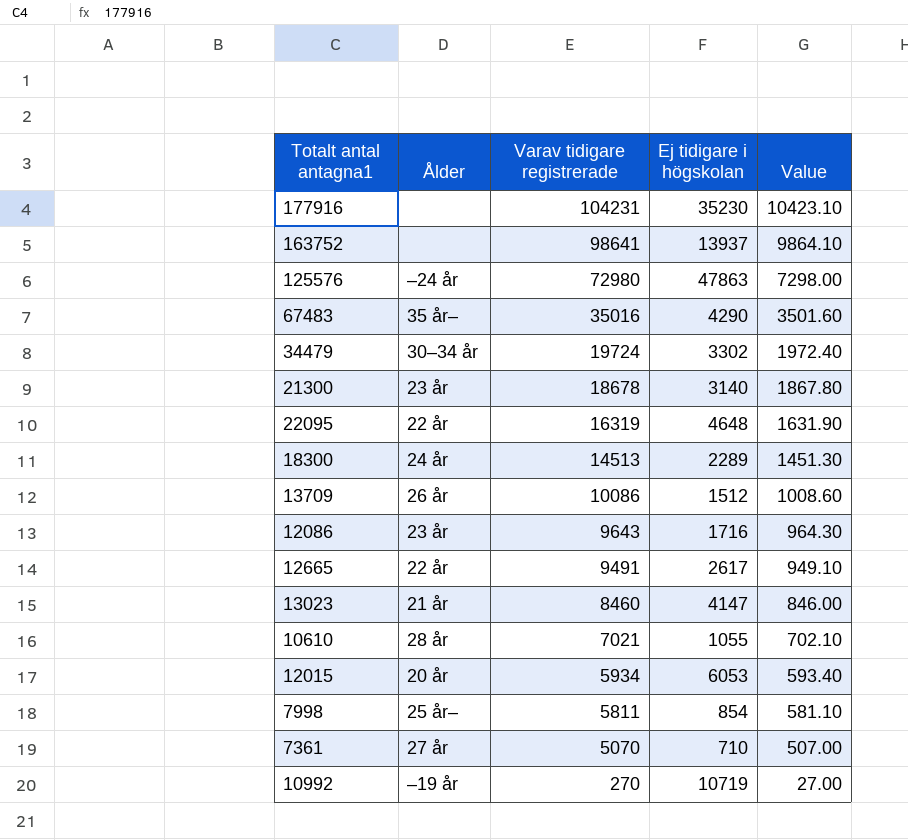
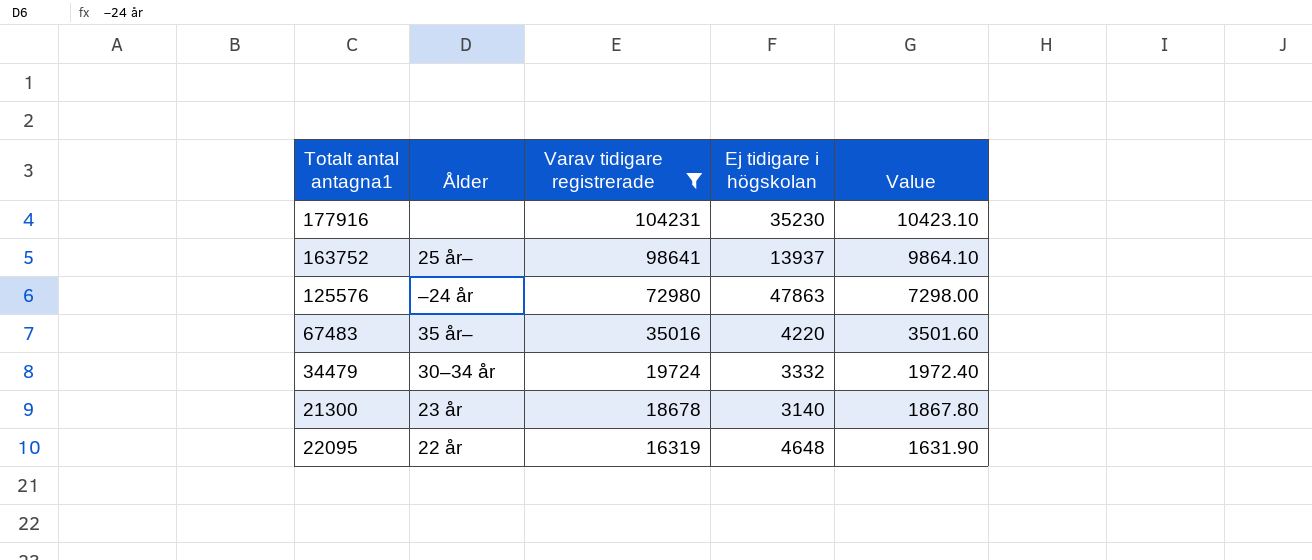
filter: none -> Varav tidigare registrerade >= 16319
163752 | Ålder: none -> 25 år–
67483 | Ej tidigare i högskolan: 4290 -> 4220
34479 | Ej tidigare i högskolan: 3302 -> 3332

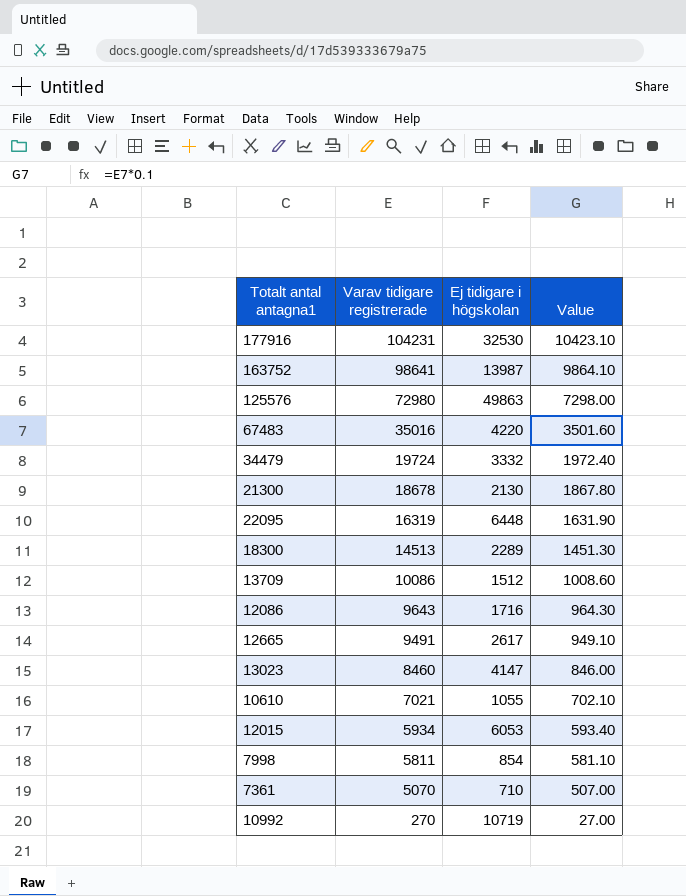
filter: Varav tidigare registrerade >= 16319 -> none
column Ålder | position: 2 -> none
177916 | Ej tidigare i högskolan: 35230 -> 32530
163752 | Ej tidigare i högskolan: 13937 -> 13987
125576 | Ej tidigare i högskolan: 47863 -> 49863
21300 | Ej tidigare i högskolan: 3140 -> 2130
22095 | Ej tidigare i högskolan: 4648 -> 6448

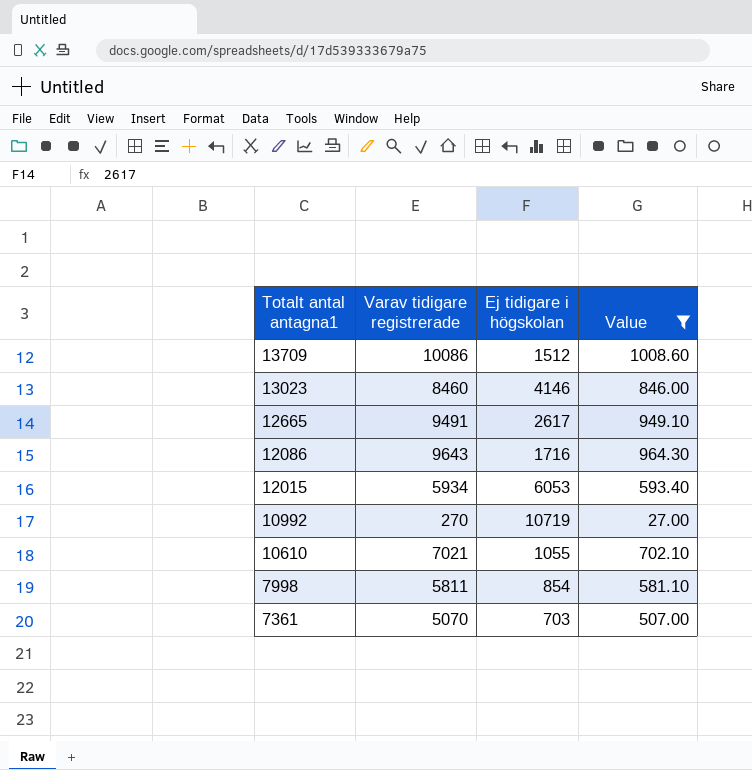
filter: none -> Value <= 1008.60
row order: Varav tidigare registrerade descending -> Totalt antal antagna1 descending
13023 | Ej tidigare i högskolan: 4147 -> 4146
7361 | Ej tidigare i högskolan: 710 -> 703

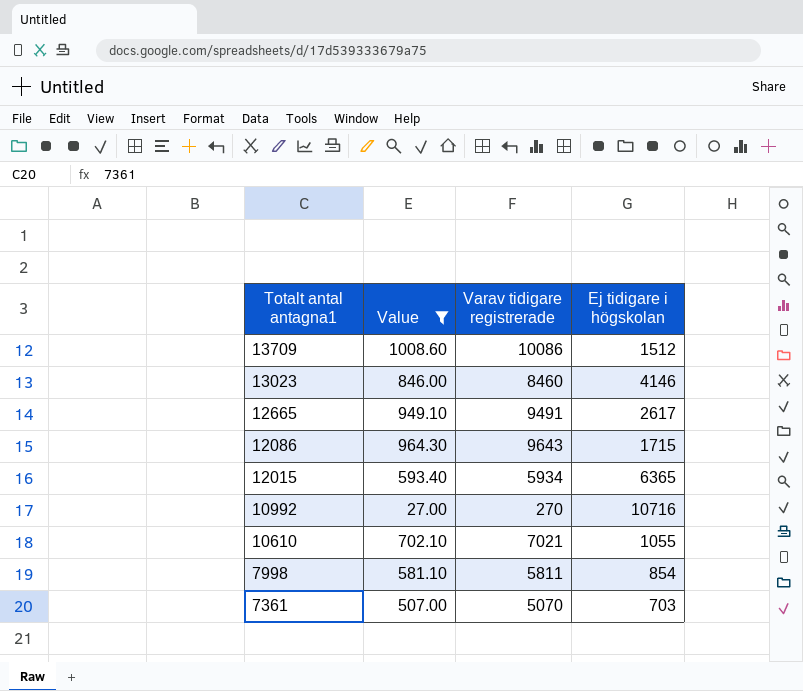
column Value | position: 4 -> 2
12086 | Ej tidigare i högskolan: 1716 -> 1715
12015 | Ej tidigare i högskolan: 6053 -> 6365
10992 | Ej tidigare i högskolan: 10719 -> 10716

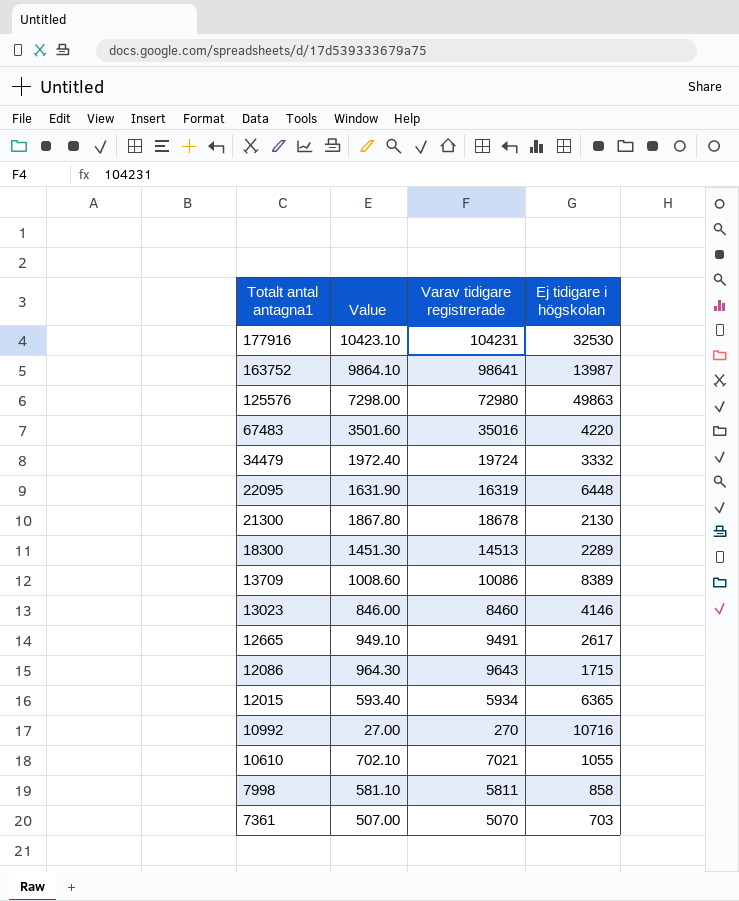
filter: Value <= 1008.60 -> none
13709 | Ej tidigare i högskolan: 1512 -> 8389
7998 | Ej tidigare i högskolan: 854 -> 858

